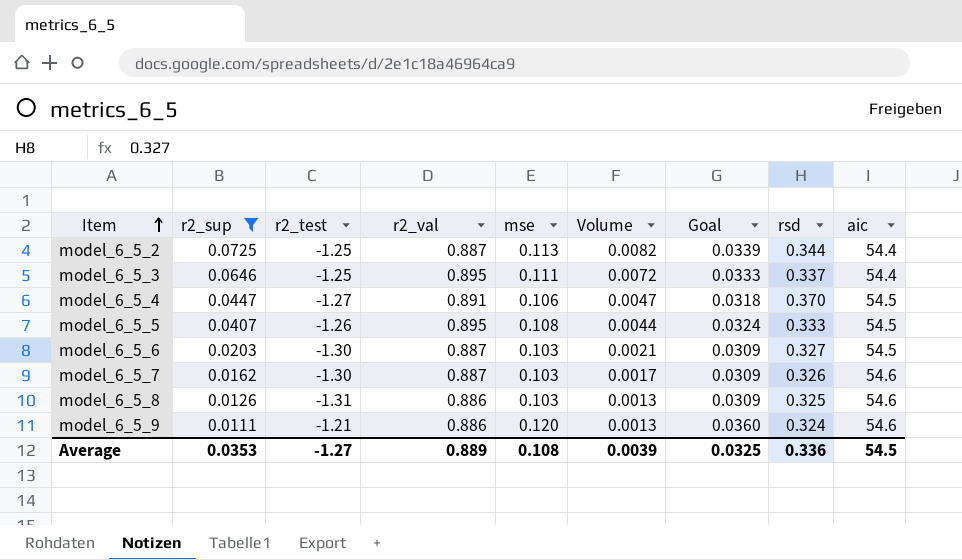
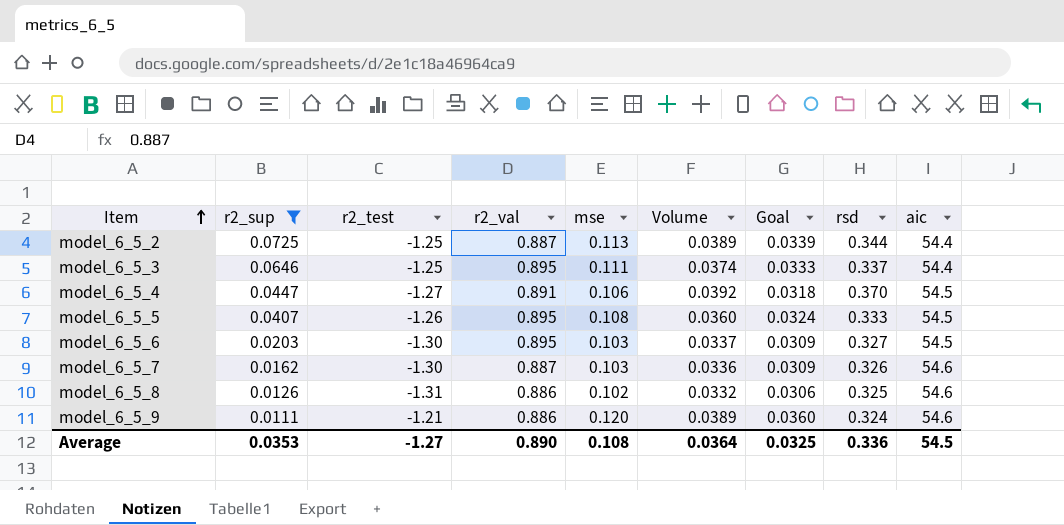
column Volume | formula: [r2_sup] * [mse] -> [mse] * [rsd]
model_6_5_6 | r2_val: 0.887 -> 0.895
model_6_5_8 | mse: 0.103 -> 0.102
model_6_5_8 | Goal: 0.0309 -> 0.0306
Average | r2_val: 0.889 -> 0.890
Average | Volume: 0.0039 -> 0.0364

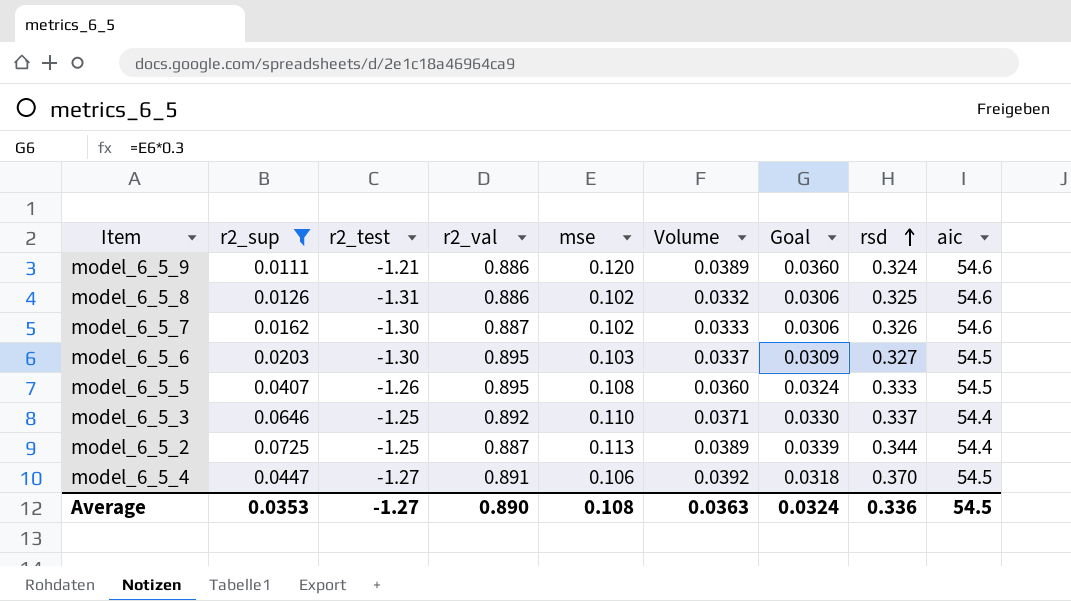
row order: Item ascending -> rsd ascending
model_6_5_7 | mse: 0.103 -> 0.102
model_6_5_7 | Volume: 0.0336 -> 0.0333
model_6_5_7 | Goal: 0.0309 -> 0.0306
model_6_5_3 | r2_val: 0.895 -> 0.892
model_6_5_3 | mse: 0.111 -> 0.110
model_6_5_3 | Volume: 0.0374 -> 0.0371
model_6_5_3 | Goal: 0.0333 -> 0.0330
Average | Volume: 0.0364 -> 0.0363
Average | Goal: 0.0325 -> 0.0324

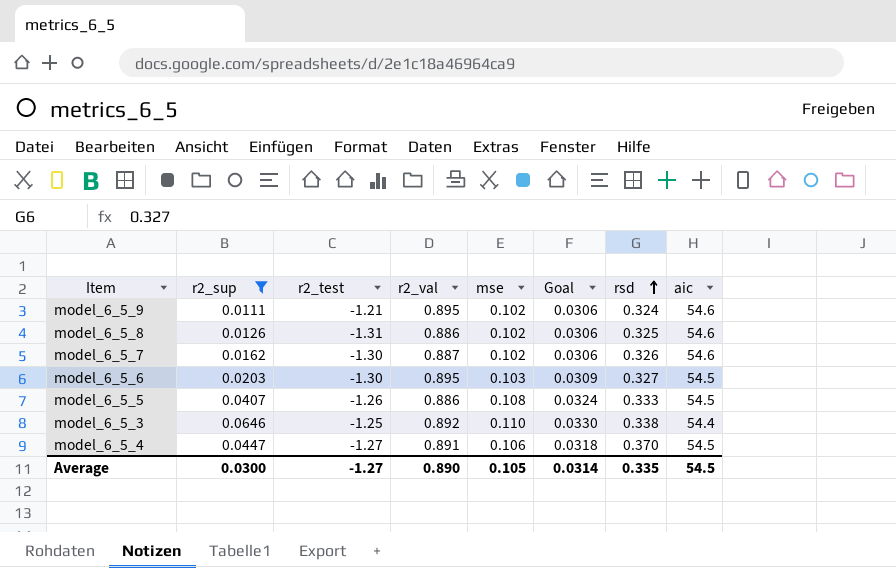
column Volume | formula: [mse] * [rsd] -> none
row model_6_5_2: 0.0725 | -1.25 | 0.887 | 0.113 | 0.0389 | 0.0339 | 0.344 | 54.4 -> none
model_6_5_9 | r2_val: 0.886 -> 0.895
model_6_5_9 | mse: 0.120 -> 0.102
model_6_5_9 | Goal: 0.0360 -> 0.0306
model_6_5_5 | r2_val: 0.895 -> 0.886
model_6_5_3 | rsd: 0.337 -> 0.338
Average | r2_sup: 0.0353 -> 0.0300
Average | mse: 0.108 -> 0.105
Average | Goal: 0.0324 -> 0.0314
Average | rsd: 0.336 -> 0.335

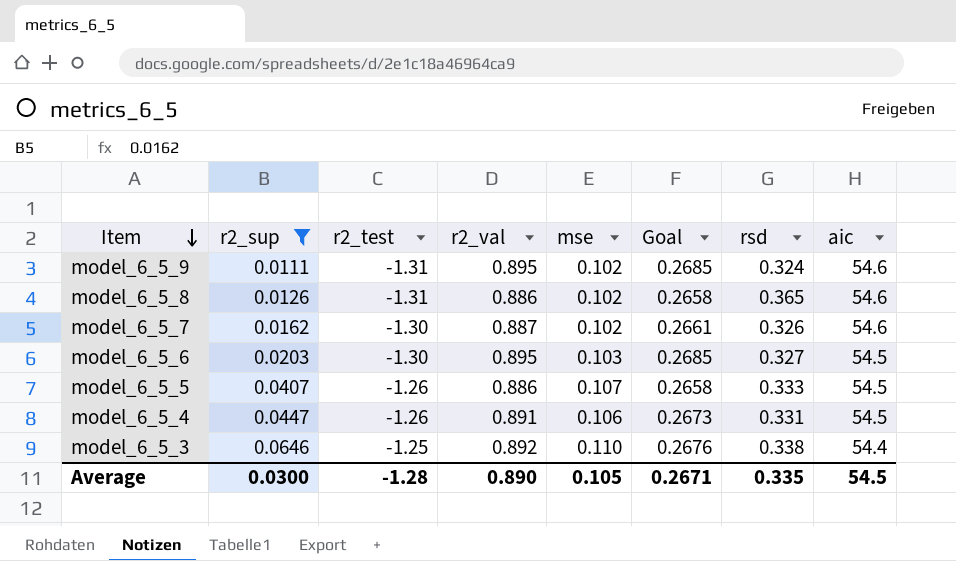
row order: rsd ascending -> Item descending
column Goal | formula: [mse] * 0.3 -> [r2_val] * 0.3
model_6_5_9 | r2_test: -1.21 -> -1.31
model_6_5_8 | rsd: 0.325 -> 0.365
model_6_5_5 | mse: 0.108 -> 0.107
model_6_5_4 | r2_test: -1.27 -> -1.26
model_6_5_4 | rsd: 0.370 -> 0.331
Average | r2_test: -1.27 -> -1.28
Average | Goal: 0.0314 -> 0.2671

